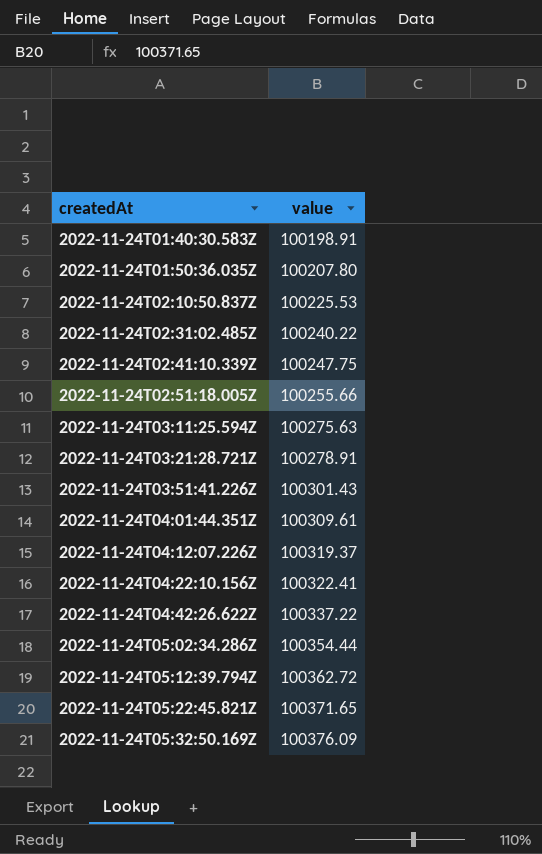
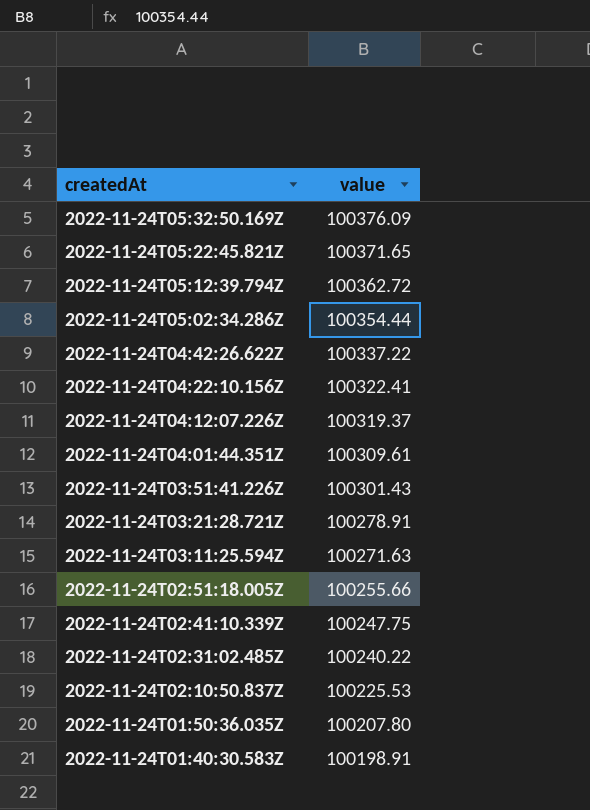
row order: createdAt ascending -> createdAt descending
2022-11-24T03:11:25.594Z | value: 100275.63 -> 100271.63

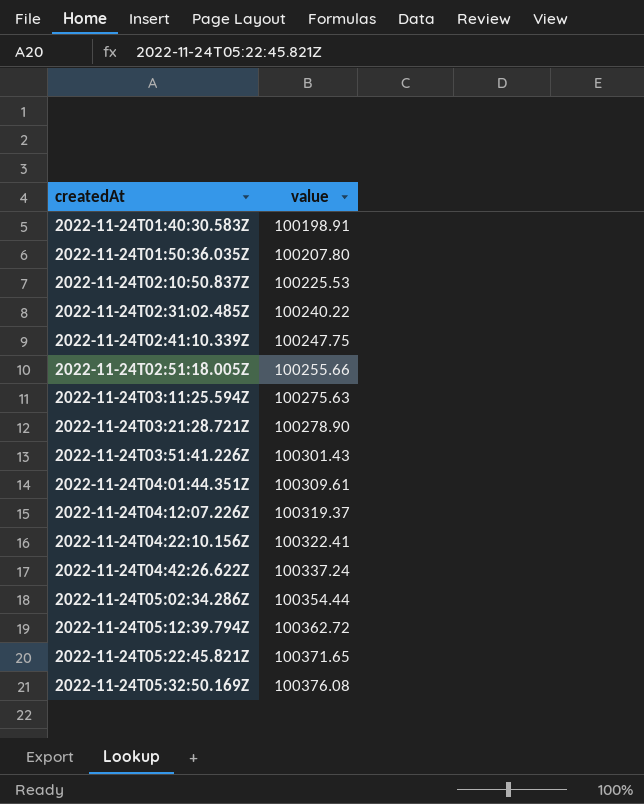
row order: createdAt descending -> createdAt ascending
2022-11-24T03:11:25.594Z | value: 100271.63 -> 100275.63
2022-11-24T03:21:28.721Z | value: 100278.91 -> 100278.90
2022-11-24T04:42:26.622Z | value: 100337.22 -> 100337.24
2022-11-24T05:32:50.169Z | value: 100376.09 -> 100376.08

